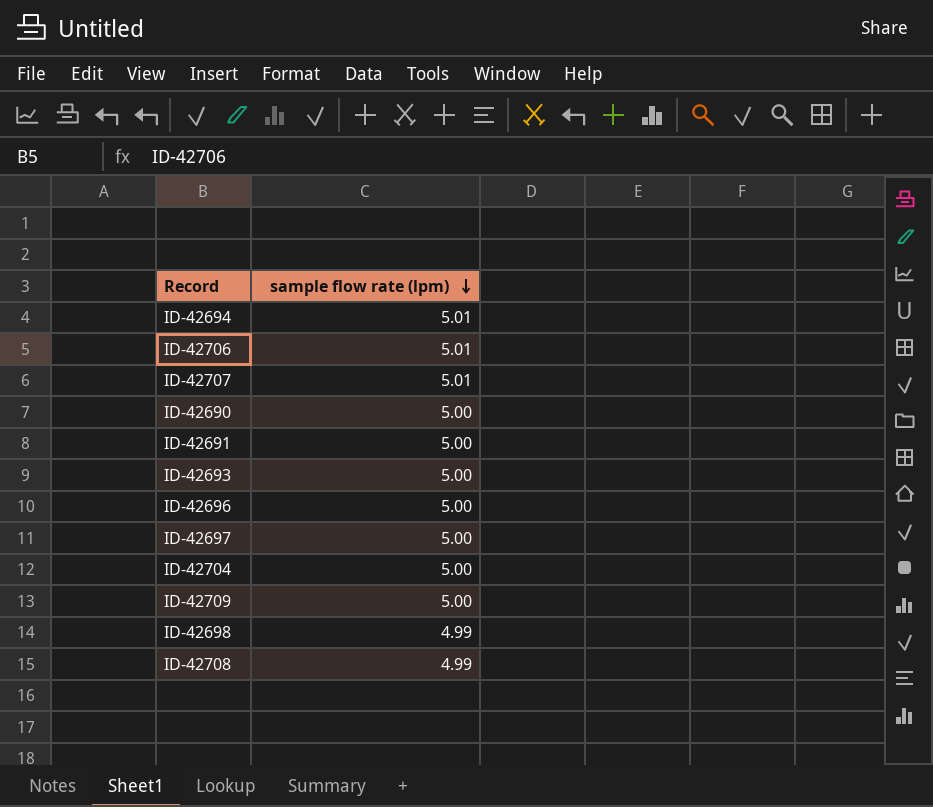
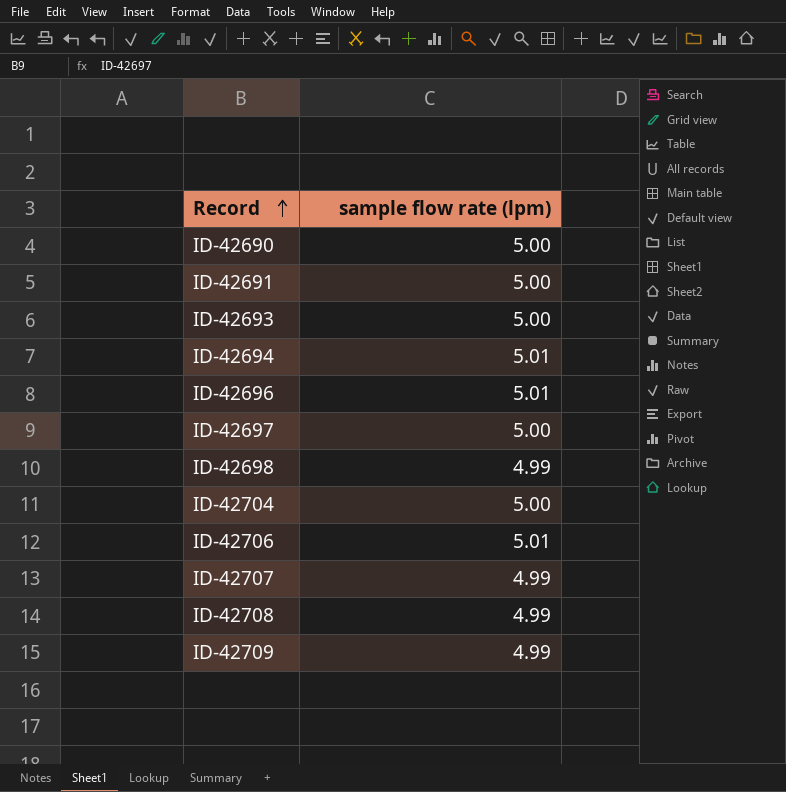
row order: sample flow rate (lpm) descending -> Record ascending
ID-42696 | sample flow rate (lpm): 5.00 -> 5.01
ID-42707 | sample flow rate (lpm): 5.01 -> 4.99
ID-42709 | sample flow rate (lpm): 5.00 -> 4.99

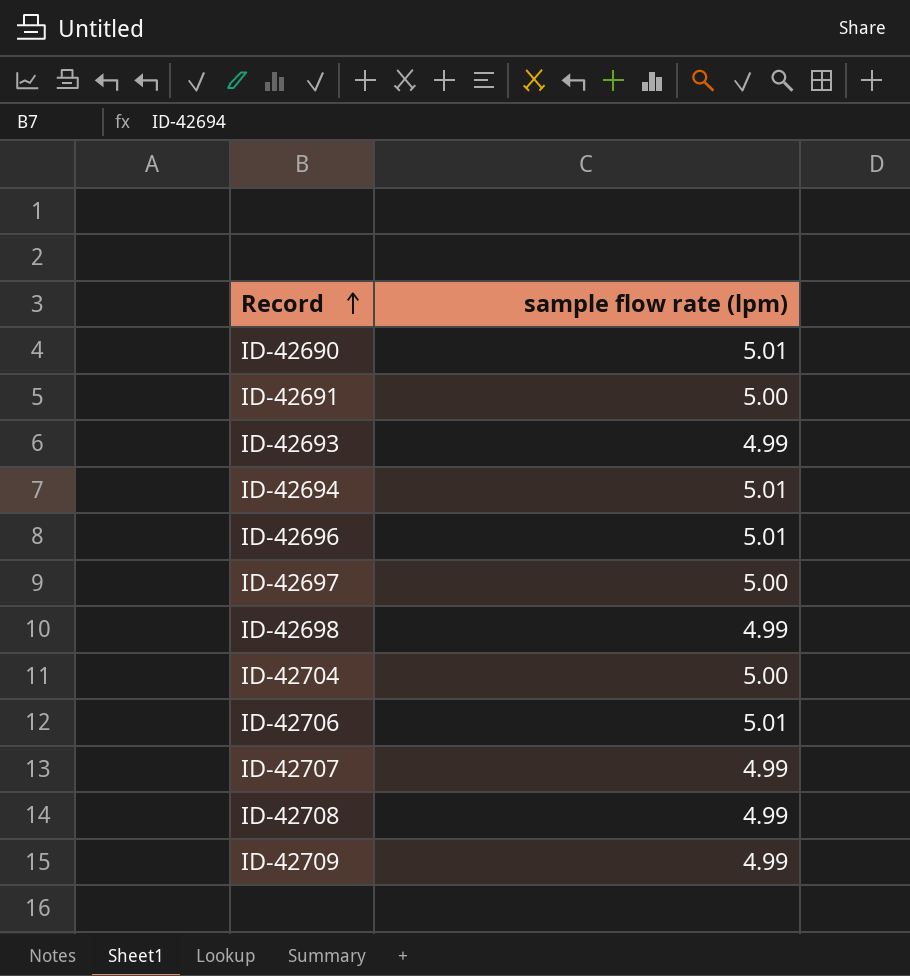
ID-42690 | sample flow rate (lpm): 5.00 -> 5.01
ID-42693 | sample flow rate (lpm): 5.00 -> 4.99

